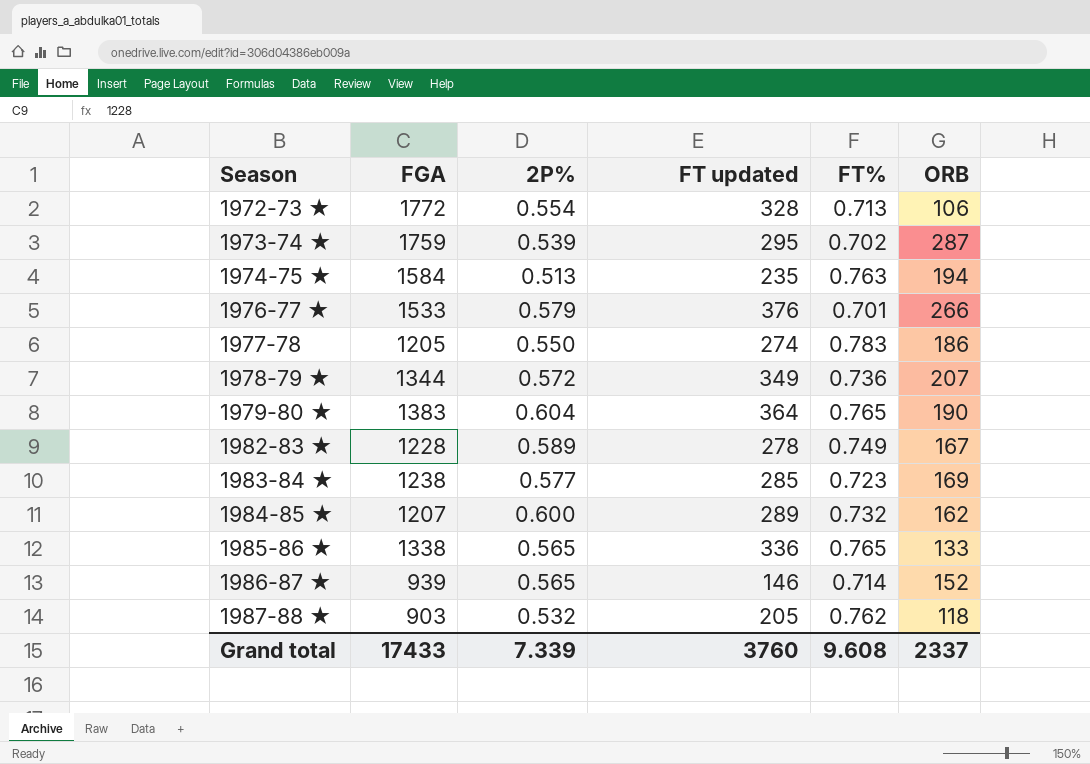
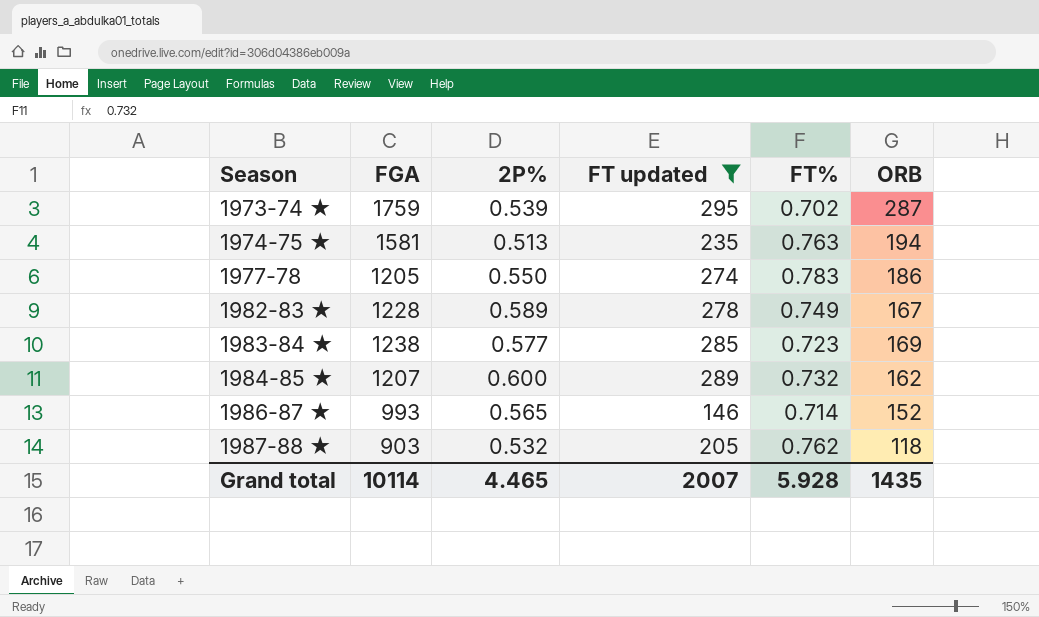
filter: none -> FT updated <= 295
1974-75 ★ | FGA: 1584 -> 1581
1986-87 ★ | FGA: 939 -> 993
Grand total | FGA: 17433 -> 10114
Grand total | 2P%: 7.339 -> 4.465
Grand total | FT updated: 3760 -> 2007
Grand total | FT%: 9.608 -> 5.928
Grand total | ORB: 2337 -> 1435

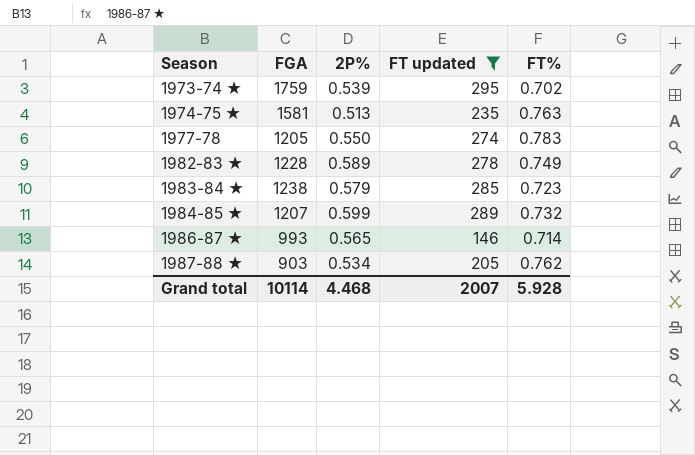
column ORB | position: 6 -> none
1983-84 ★ | 2P%: 0.577 -> 0.579
1984-85 ★ | 2P%: 0.600 -> 0.599
1987-88 ★ | 2P%: 0.532 -> 0.534
Grand total | 2P%: 4.465 -> 4.468

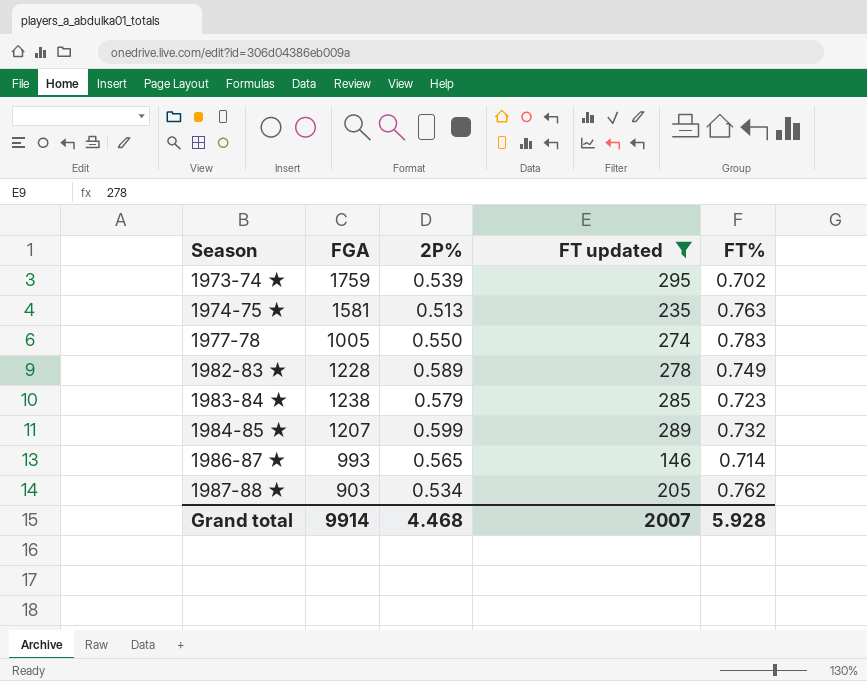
1977-78 | FGA: 1205 -> 1005
Grand total | FGA: 10114 -> 9914

